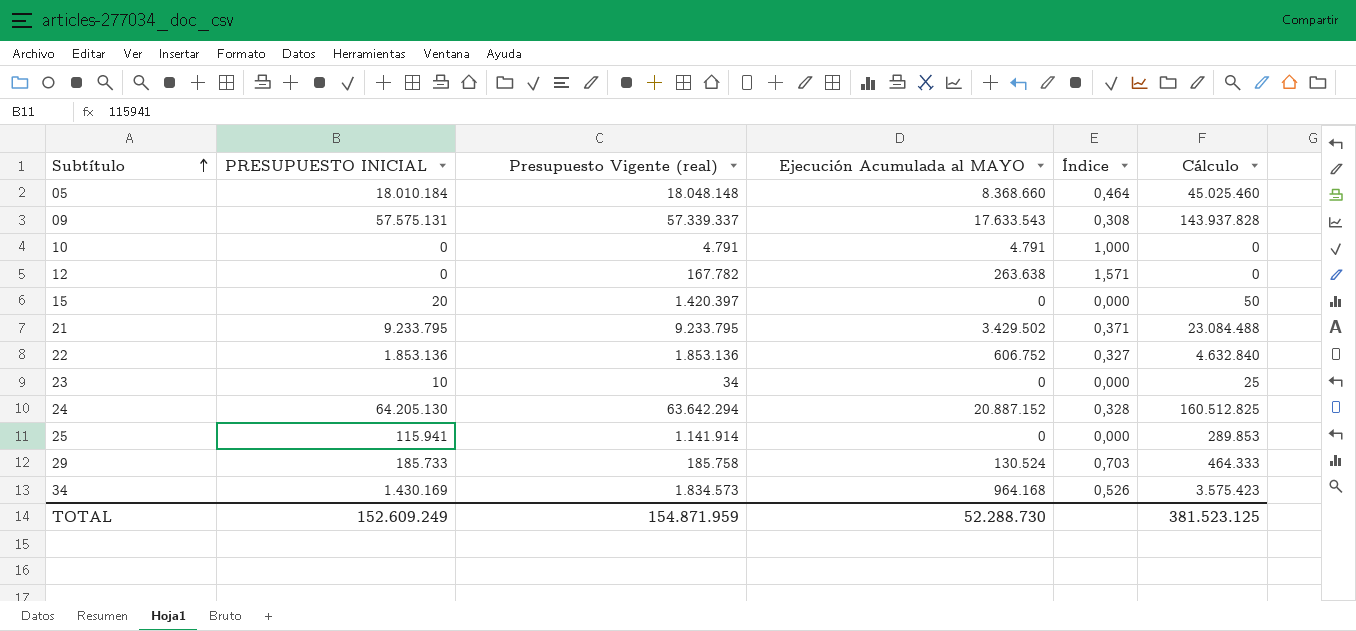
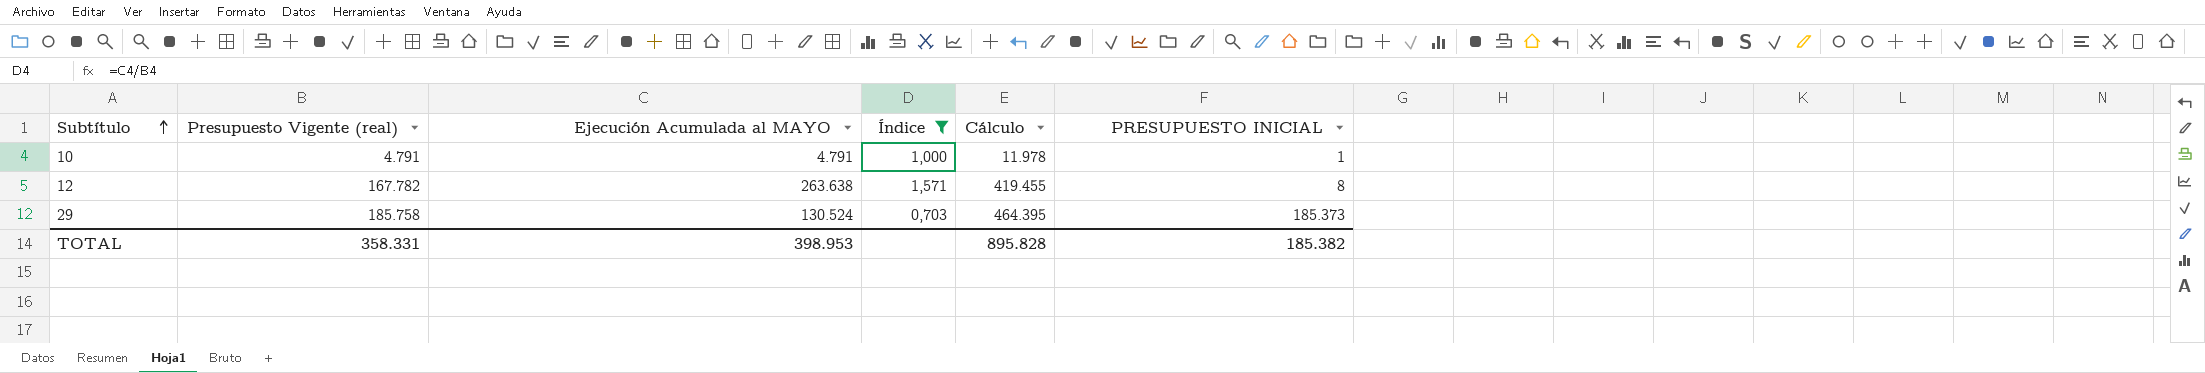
filter: none -> Índice >= 0,703
column Cálculo | formula: [PRESUPUESTO INICIAL] * 2,5 -> [Presupuesto Vigente (real)] * 2,5
column PRESUPUESTO INICIAL | position: 2 -> 6
10 | PRESUPUESTO INICIAL: 0 -> 1
12 | PRESUPUESTO INICIAL: 0 -> 8
29 | PRESUPUESTO INICIAL: 185.733 -> 185.373
TOTAL | Presupuesto Vigente (real): 154.871.959 -> 358.331
TOTAL | Ejecución Acumulada al MAYO: 52.288.730 -> 398.953
TOTAL | Cálculo: 381.523.125 -> 895.828
TOTAL | PRESUPUESTO INICIAL: 152.609.249 -> 185.382

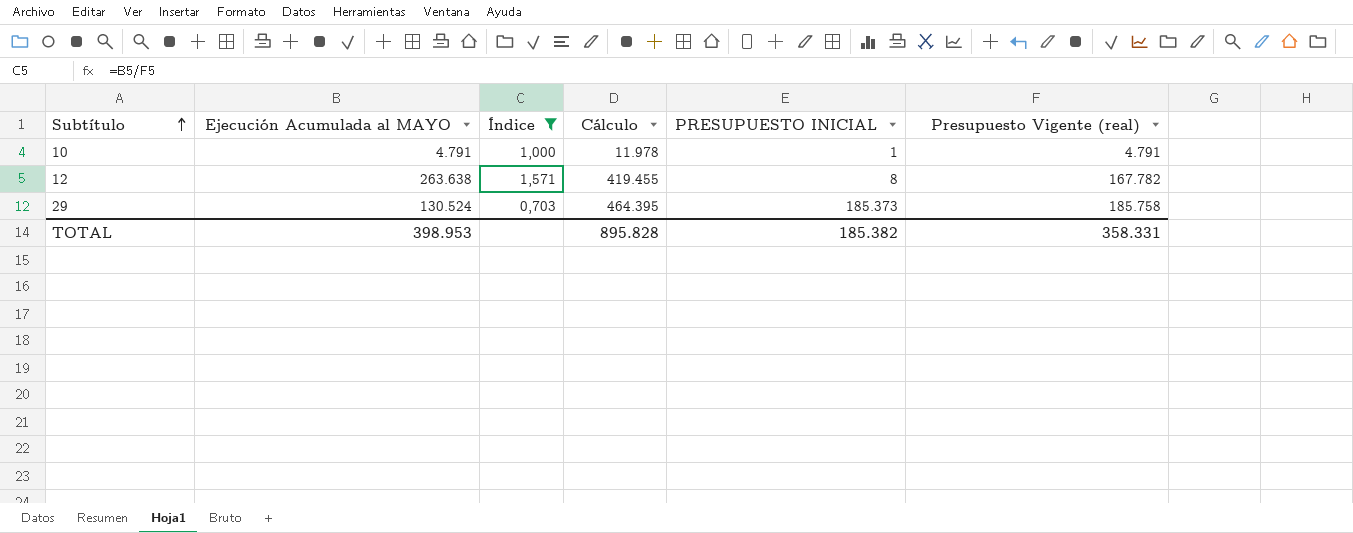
column Presupuesto Vigente (real) | position: 2 -> 6

